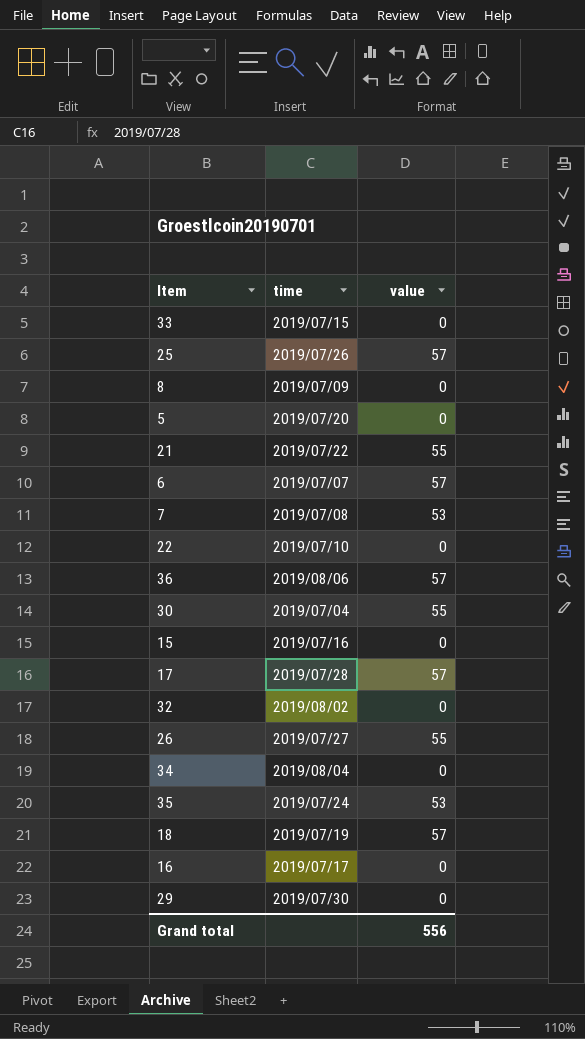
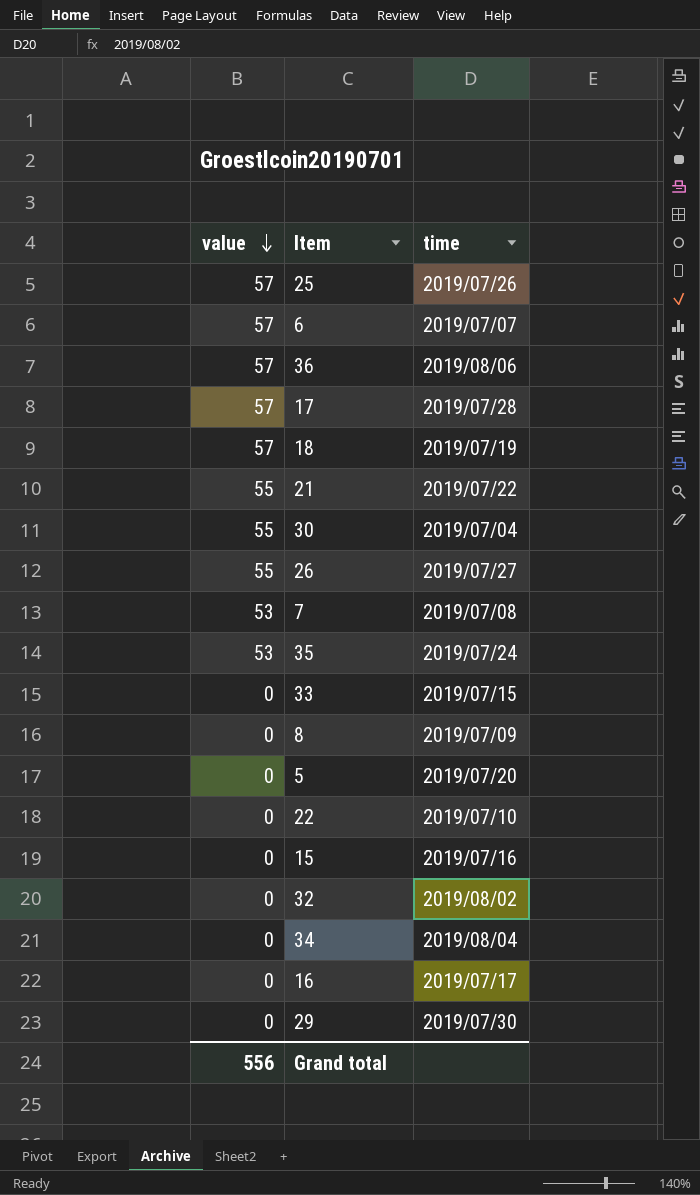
row order: none -> value descending
column value | position: 3 -> 1

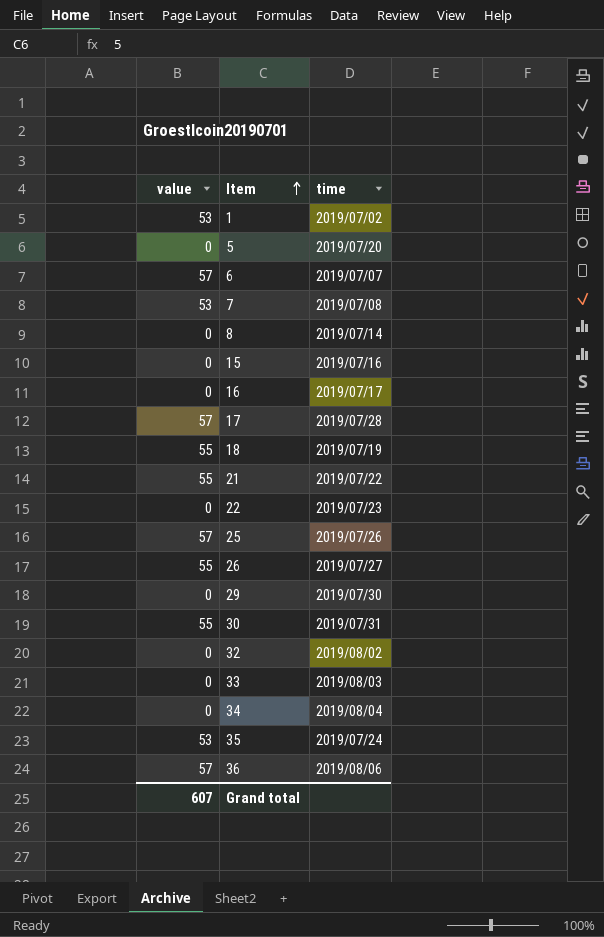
row order: value descending -> Item ascending
row 1: none -> 53 | 2019/07/02
8 | time: 2019/07/09 -> 2019/07/14
18 | value: 57 -> 55
22 | time: 2019/07/10 -> 2019/07/23
30 | time: 2019/07/04 -> 2019/07/31
33 | time: 2019/07/15 -> 2019/08/03
Grand total | value: 556 -> 607

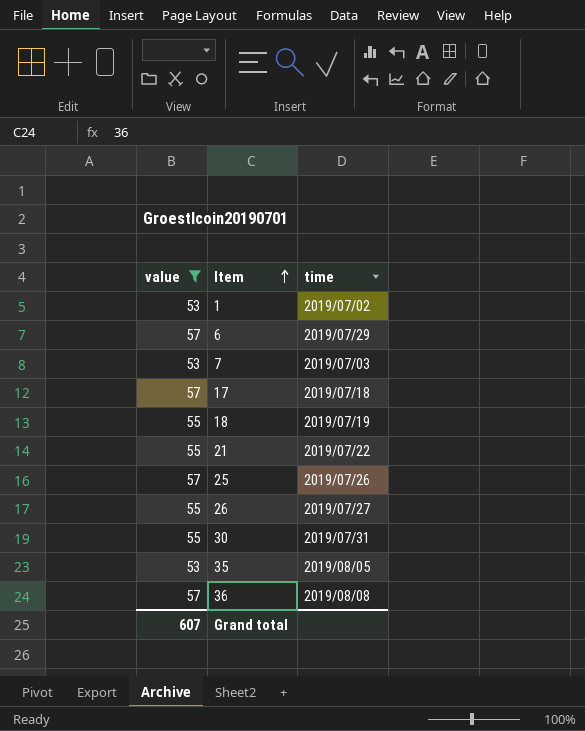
filter: none -> value != 0
6 | time: 2019/07/07 -> 2019/07/29
7 | time: 2019/07/08 -> 2019/07/03
17 | time: 2019/07/28 -> 2019/07/18
35 | time: 2019/07/24 -> 2019/08/05
36 | time: 2019/08/06 -> 2019/08/08

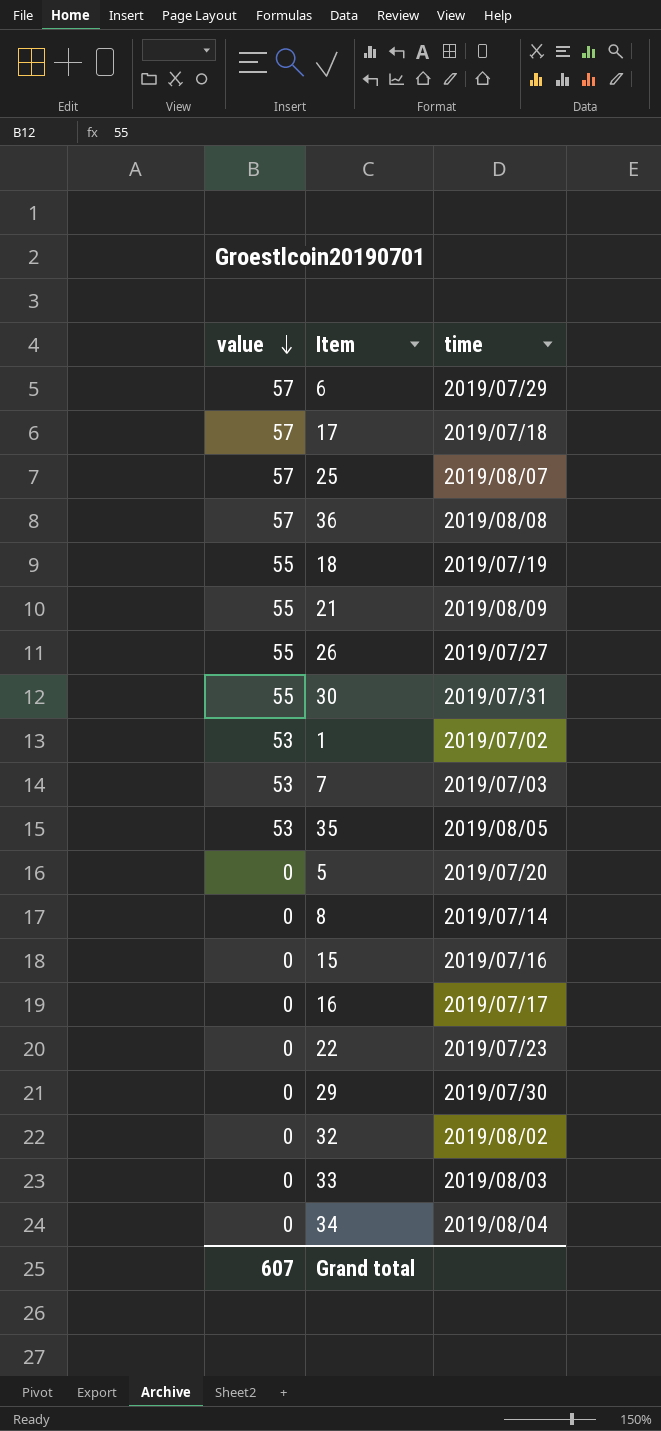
filter: value != 0 -> none
row order: Item ascending -> value descending
25 | time: 2019/07/26 -> 2019/08/07
21 | time: 2019/07/22 -> 2019/08/09

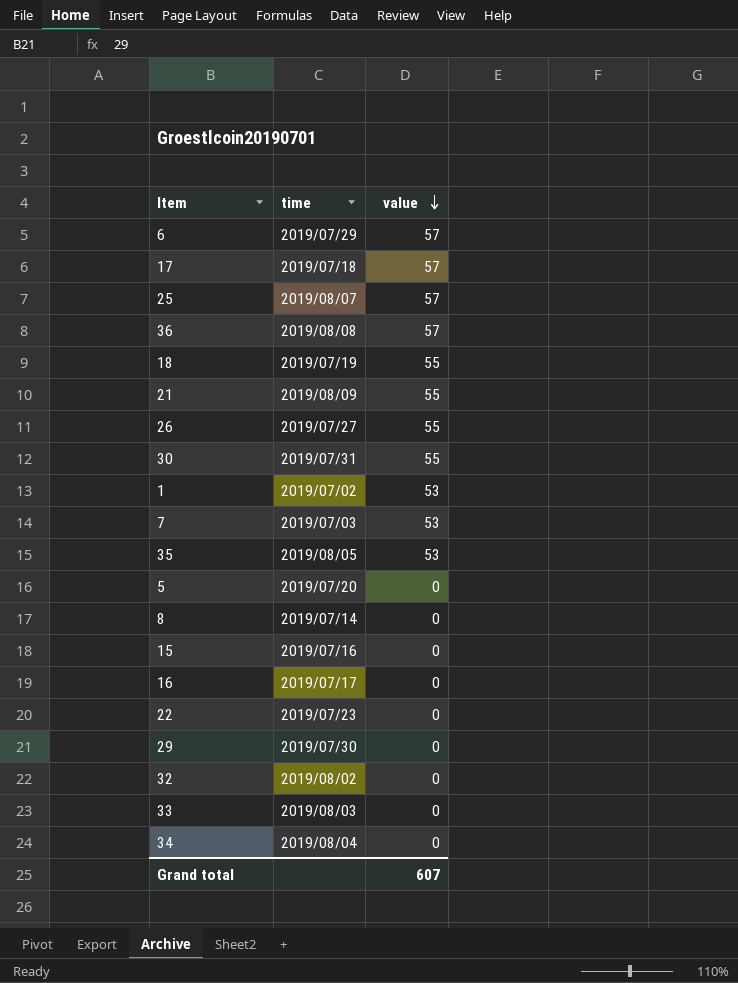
column value | position: 1 -> 3

